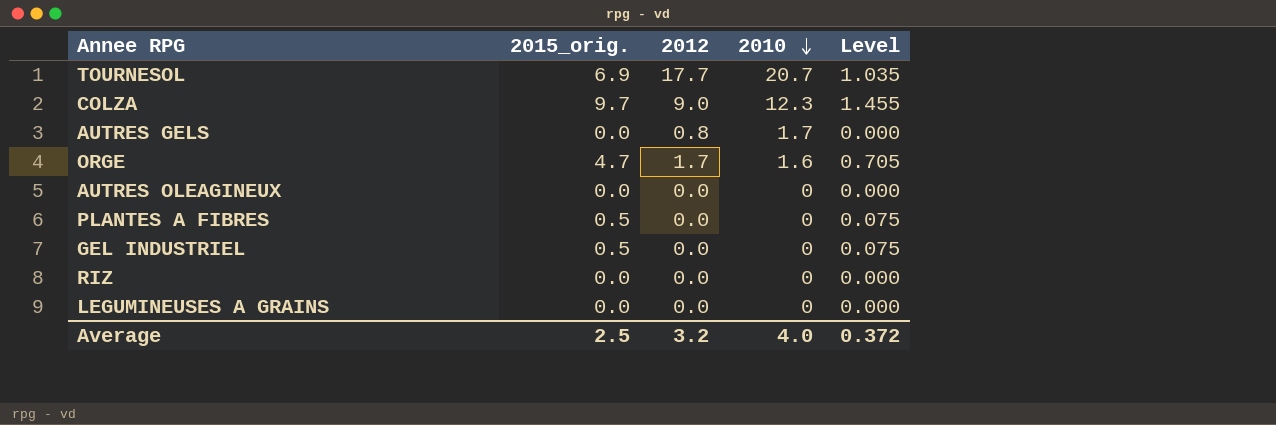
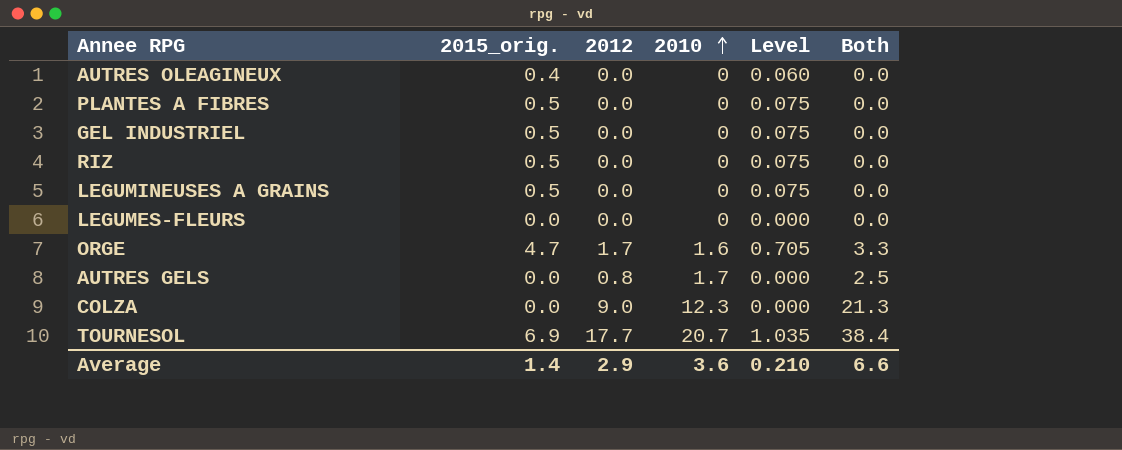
row order: 2010 descending -> 2010 ascending
column Both | formula: none -> [2012] + [2010]
AUTRES OLEAGINEUX | 2015_orig.: 0.0 -> 0.4
AUTRES OLEAGINEUX | Level: 0.000 -> 0.060
RIZ | 2015_orig.: 0.0 -> 0.5
RIZ | Level: 0.000 -> 0.075
LEGUMINEUSES A GRAINS | 2015_orig.: 0.0 -> 0.5
LEGUMINEUSES A GRAINS | Level: 0.000 -> 0.075
row LEGUMES-FLEURS: none -> 0.0 | 0.0 | 0 | 0.000 | 0.0
COLZA | 2015_orig.: 9.7 -> 0.0
COLZA | Level: 1.455 -> 0.000
Average | 2015_orig.: 2.5 -> 1.4
Average | 2012: 3.2 -> 2.9
Average | 2010: 4.0 -> 3.6
Average | Level: 0.372 -> 0.210

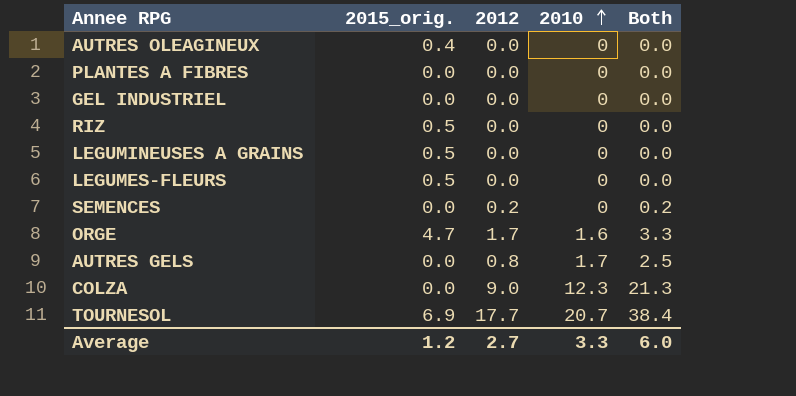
column Level | formula: [2015_orig.] * 0.15 -> none
PLANTES A FIBRES | 2015_orig.: 0.5 -> 0.0
GEL INDUSTRIEL | 2015_orig.: 0.5 -> 0.0
LEGUMES-FLEURS | 2015_orig.: 0.0 -> 0.5
row SEMENCES: none -> 0.0 | 0.2 | 0 | 0.2
Average | 2015_orig.: 1.4 -> 1.2
Average | 2012: 2.9 -> 2.7
Average | 2010: 3.6 -> 3.3
Average | Both: 6.6 -> 6.0

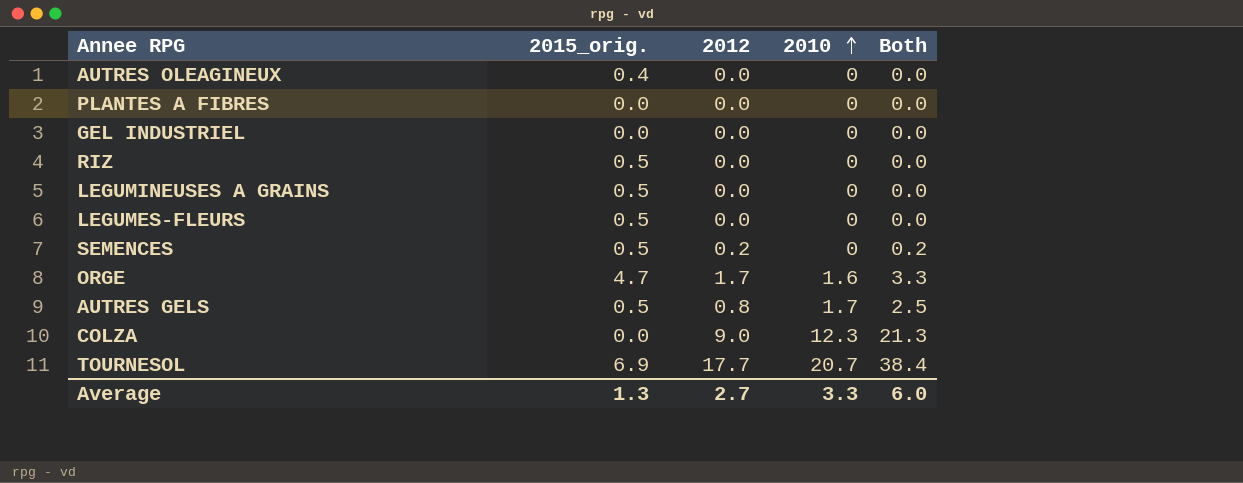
SEMENCES | 2015_orig.: 0.0 -> 0.5
AUTRES GELS | 2015_orig.: 0.0 -> 0.5
Average | 2015_orig.: 1.2 -> 1.3

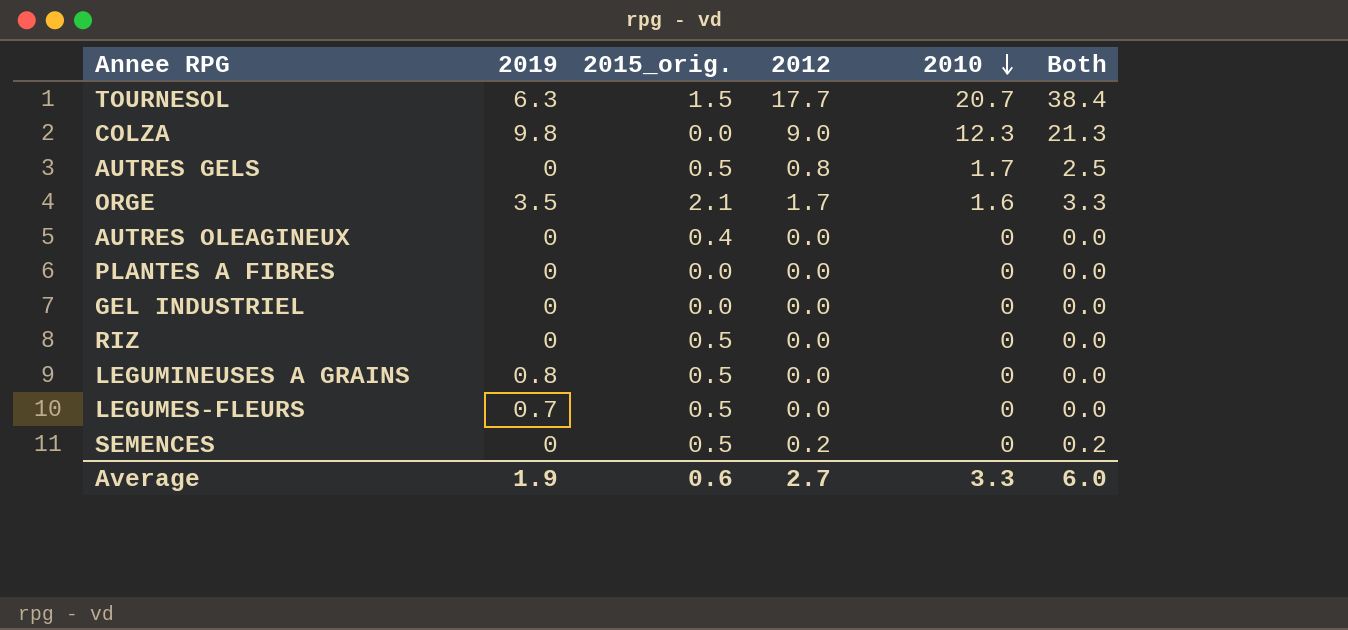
row order: 2010 ascending -> 2010 descending
column 2019 | position: none -> 2
TOURNESOL | 2015_orig.: 6.9 -> 1.5
ORGE | 2015_orig.: 4.7 -> 2.1
Average | 2015_orig.: 1.3 -> 0.6

